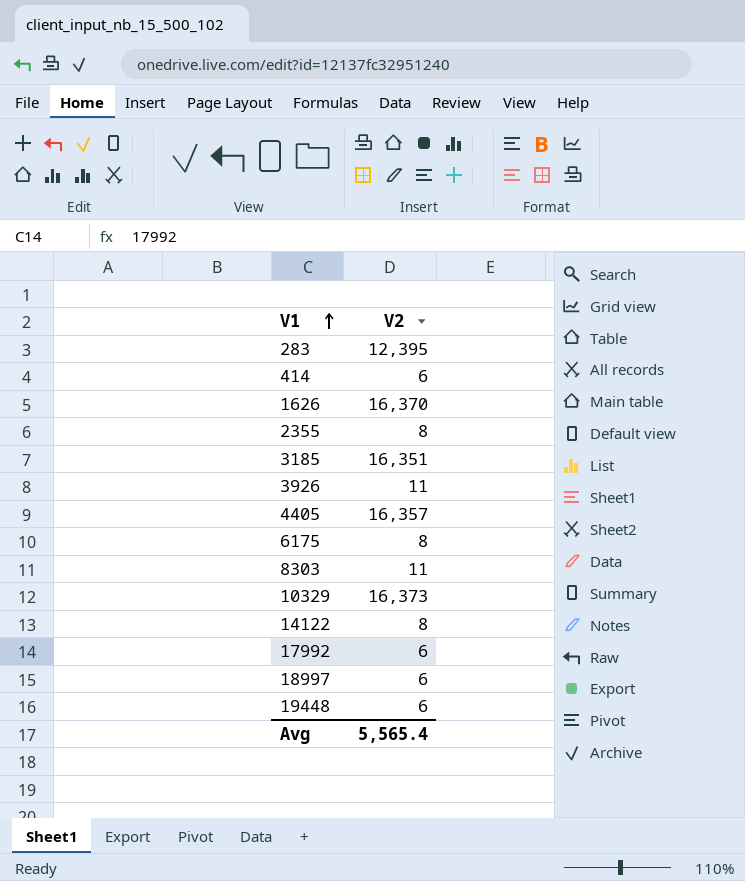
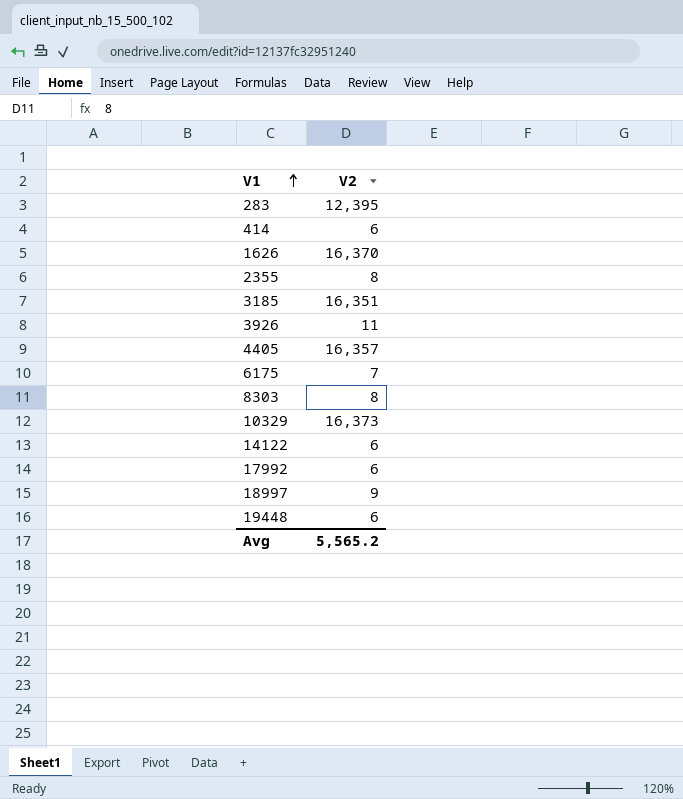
6175 | V2: 8 -> 7
8303 | V2: 11 -> 8
14122 | V2: 8 -> 6
18997 | V2: 6 -> 9
Avg | V2: 5,565.4 -> 5,565.2

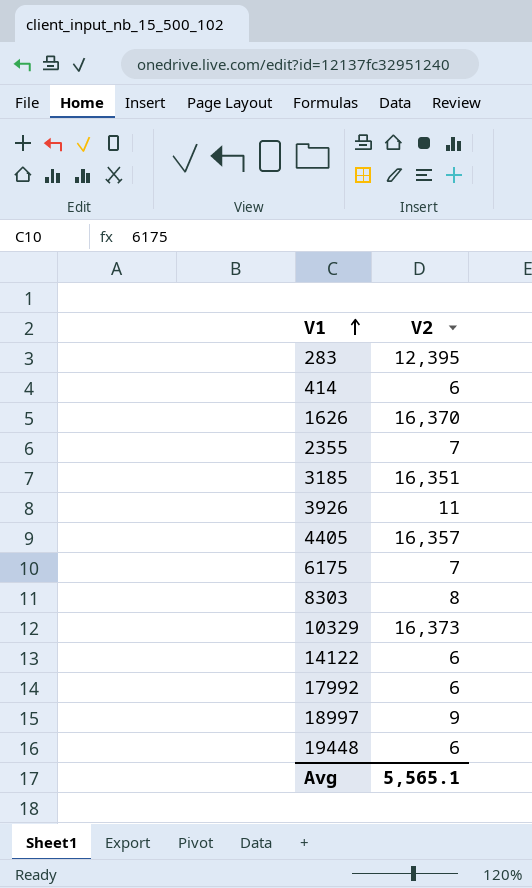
2355 | V2: 8 -> 7
Avg | V2: 5,565.2 -> 5,565.1

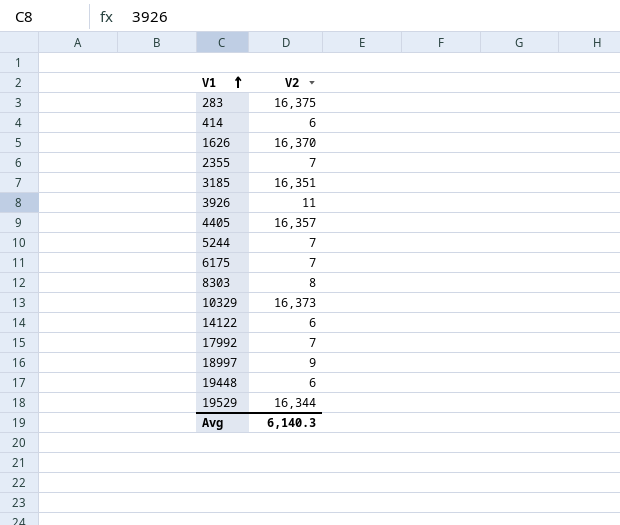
283 | V2: 12,395 -> 16,375
row 5244: none -> 7
17992 | V2: 6 -> 7
row 19529: none -> 16,344
Avg | V2: 5,565.1 -> 6,140.3

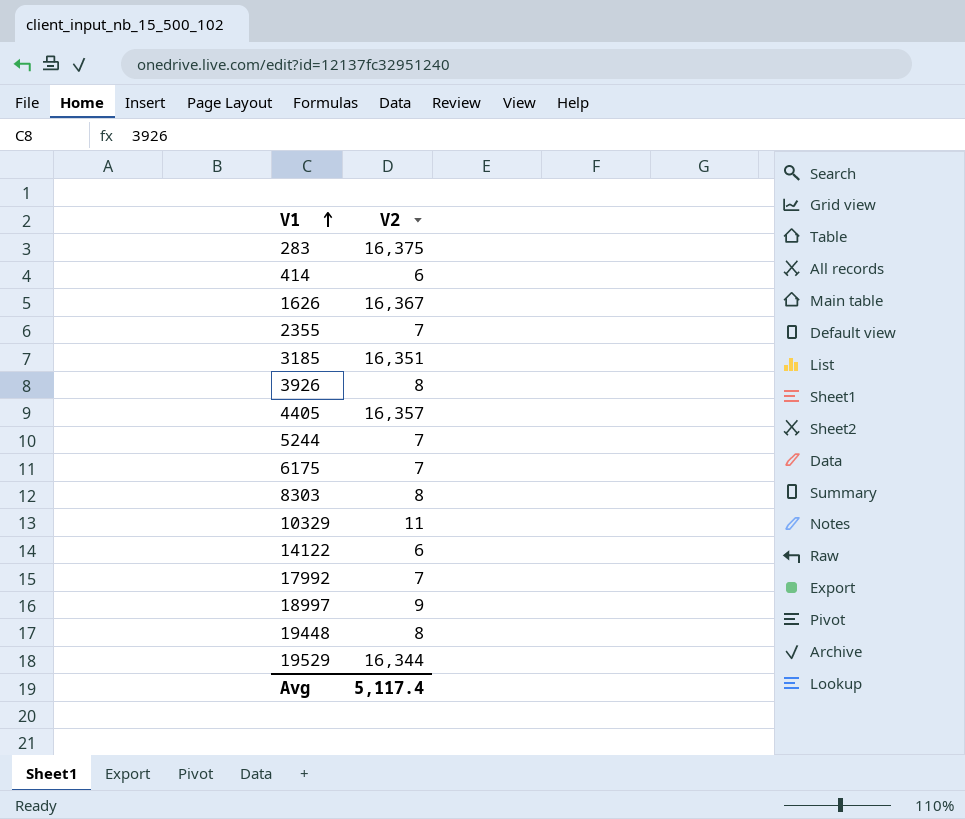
1626 | V2: 16,370 -> 16,367
3926 | V2: 11 -> 8
10329 | V2: 16,373 -> 11
19448 | V2: 6 -> 8
Avg | V2: 6,140.3 -> 5,117.4

